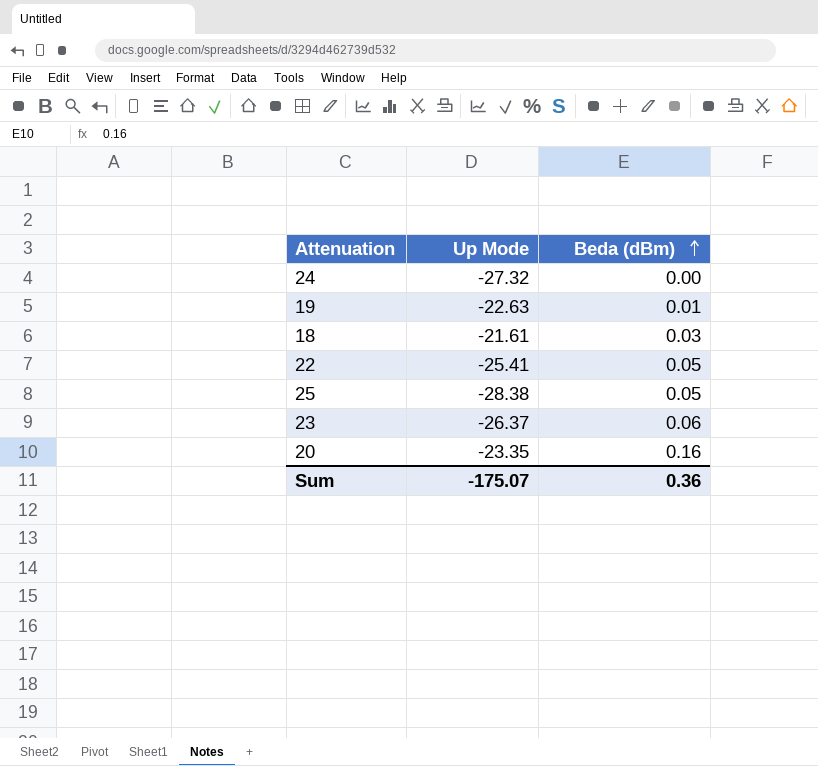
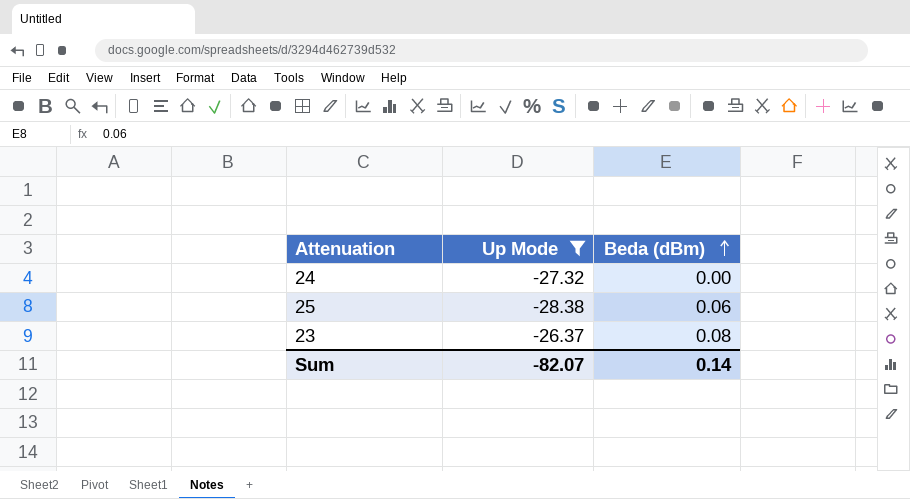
filter: none -> Up Mode <= -26.37
25 | Beda (dBm): 0.05 -> 0.06
23 | Beda (dBm): 0.06 -> 0.08
Sum | Up Mode: -175.07 -> -82.07
Sum | Beda (dBm): 0.36 -> 0.14

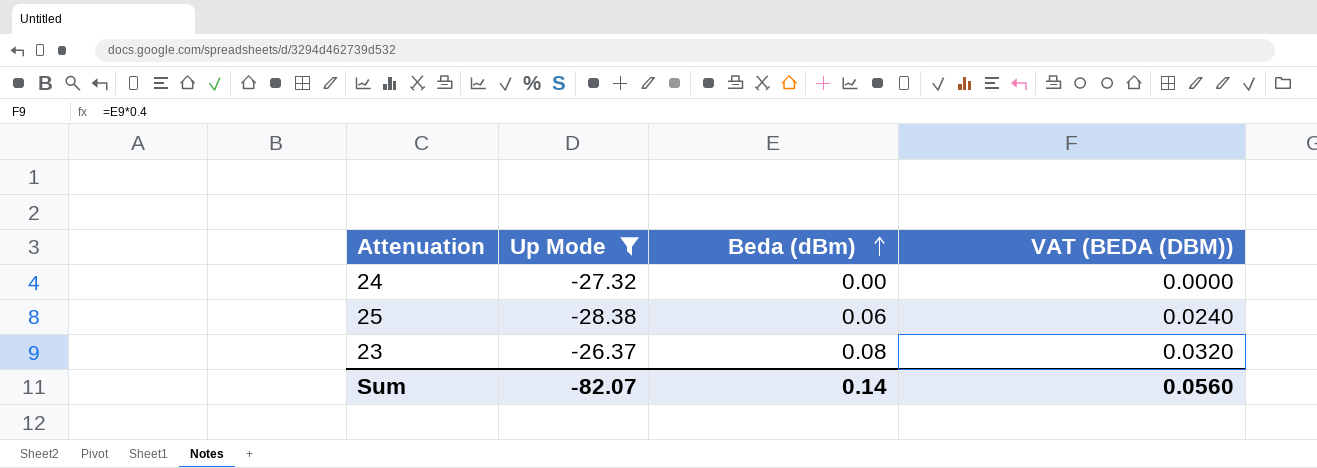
column VAT (BEDA (DBM)) | formula: none -> [Beda (dBm)] * 0.4

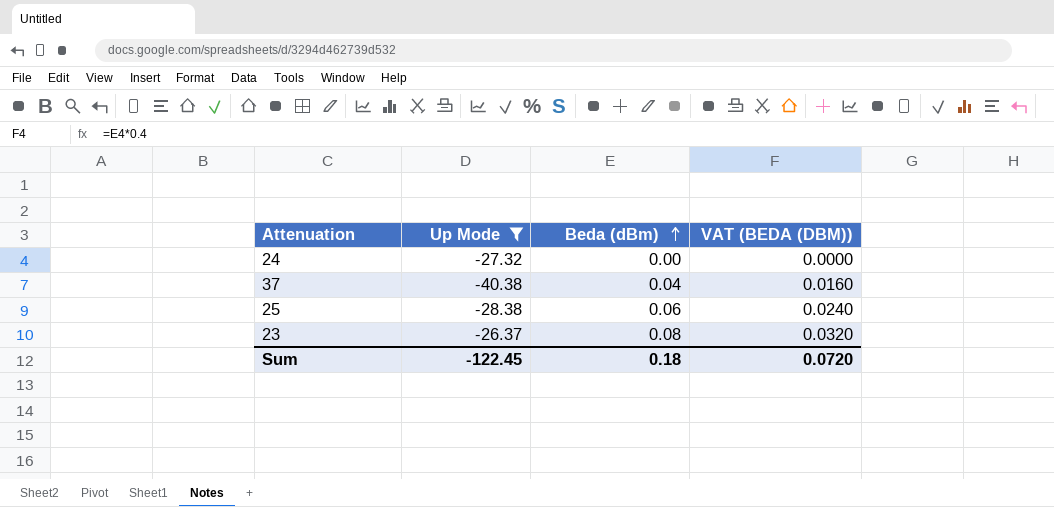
row 37: none -> -40.38 | 0.04 | 0.0160
Sum | Up Mode: -82.07 -> -122.45
Sum | Beda (dBm): 0.14 -> 0.18
Sum | VAT (BEDA (DBM)): 0.0560 -> 0.0720

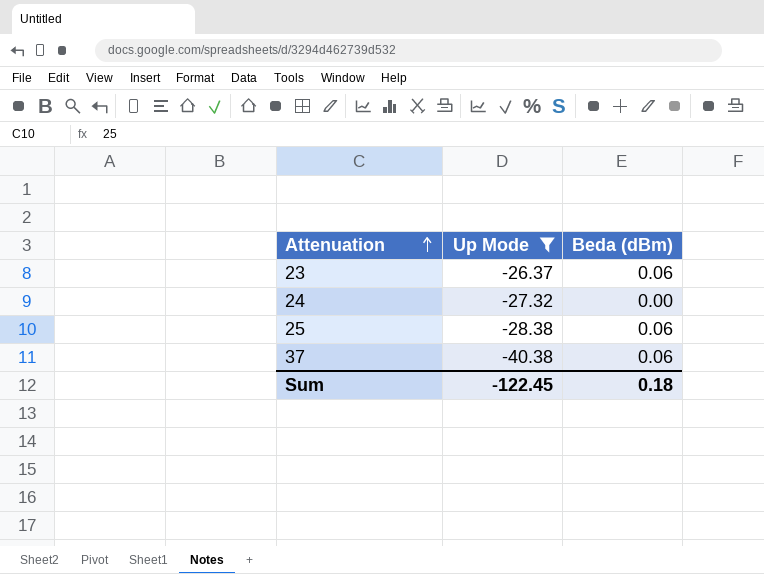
row order: Beda (dBm) ascending -> Attenuation ascending
column VAT (BEDA (DBM)) | formula: [Beda (dBm)] * 0.4 -> none
23 | Beda (dBm): 0.08 -> 0.06
37 | Beda (dBm): 0.04 -> 0.06

